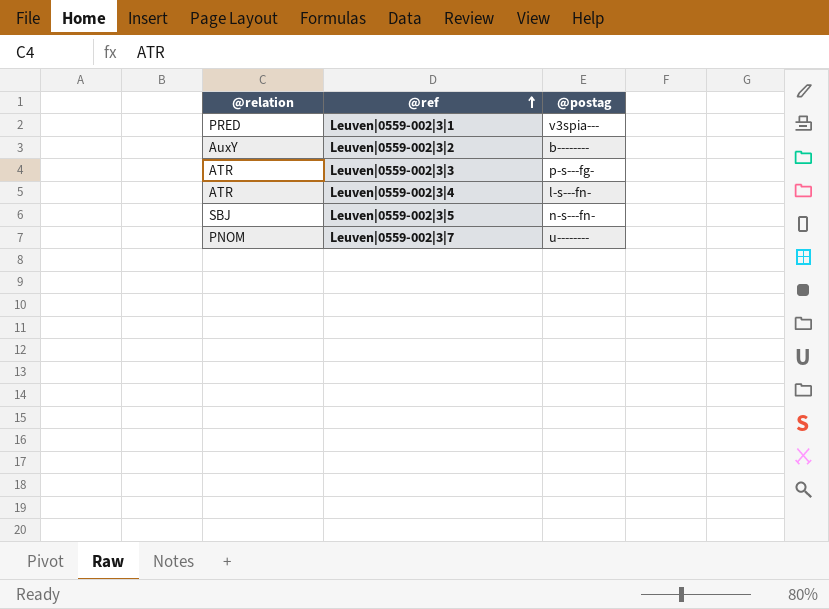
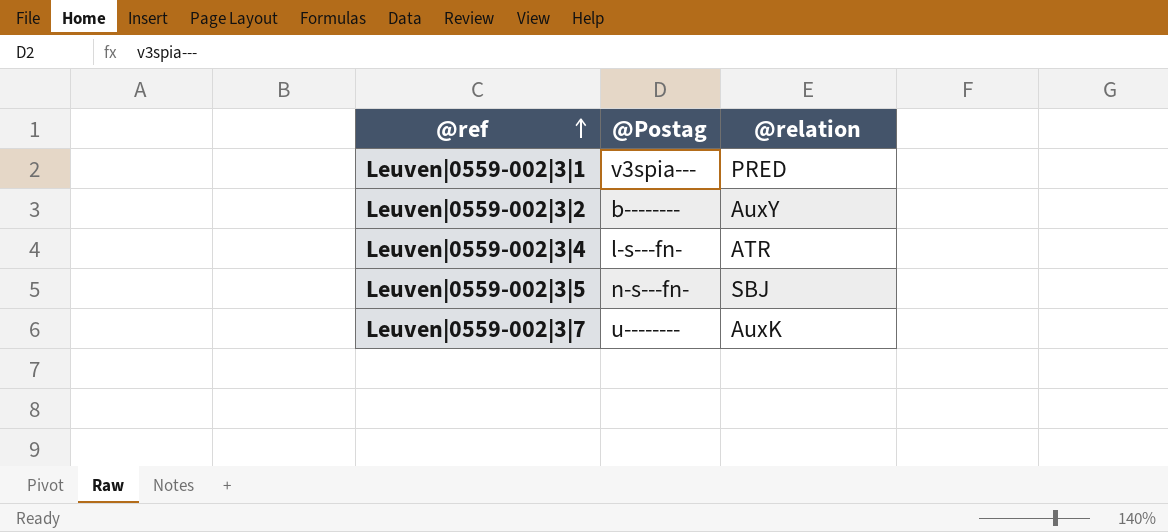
column name: @postag -> @Postag
column @relation | position: 1 -> 3
row Leuven|0559-002|3|3: ATR | p-s---fg- -> none
Leuven|0559-002|3|7 | @relation: PNOM -> AuxK

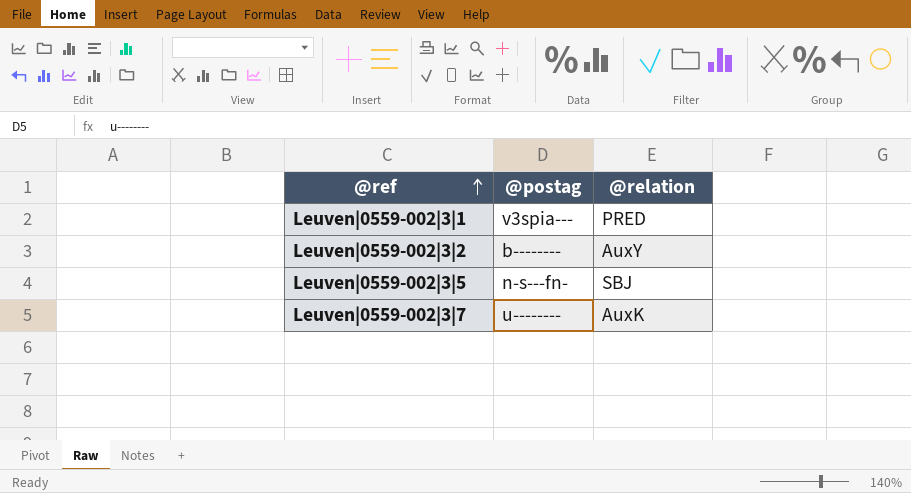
column name: @Postag -> @postag
row Leuven|0559-002|3|4: l-s---fn- | ATR -> none

